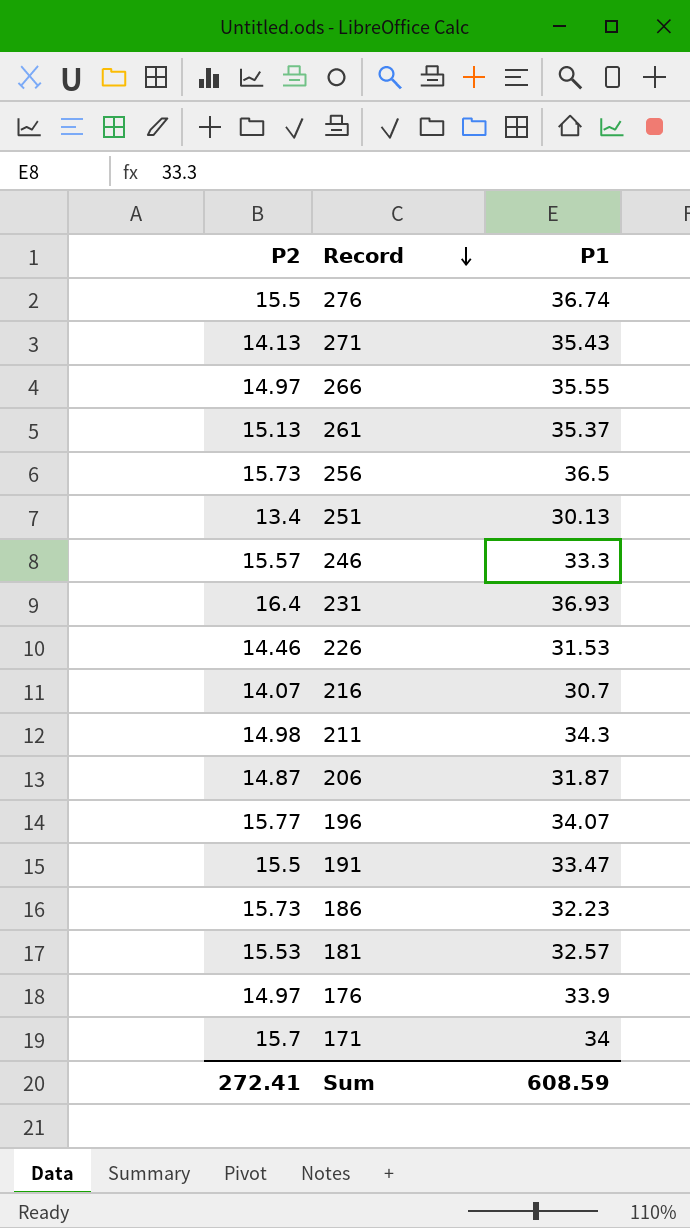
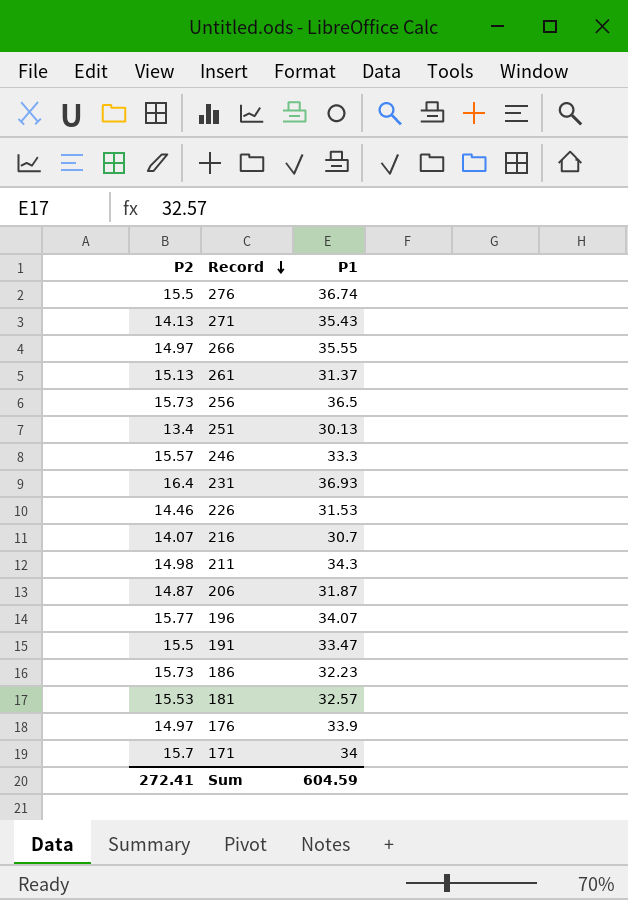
261 | P1: 35.37 -> 31.37
Sum | P1: 608.59 -> 604.59

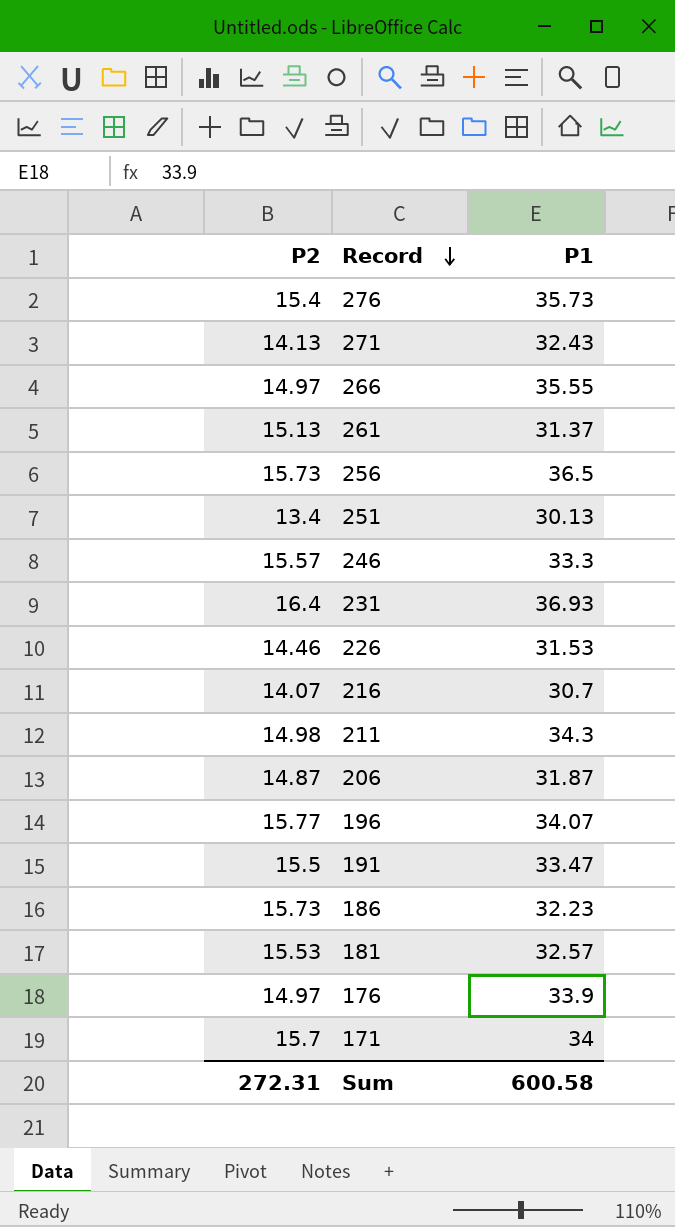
276 | P2: 15.5 -> 15.4
276 | P1: 36.74 -> 35.73
271 | P1: 35.43 -> 32.43
Sum | P2: 272.41 -> 272.31
Sum | P1: 604.59 -> 600.58

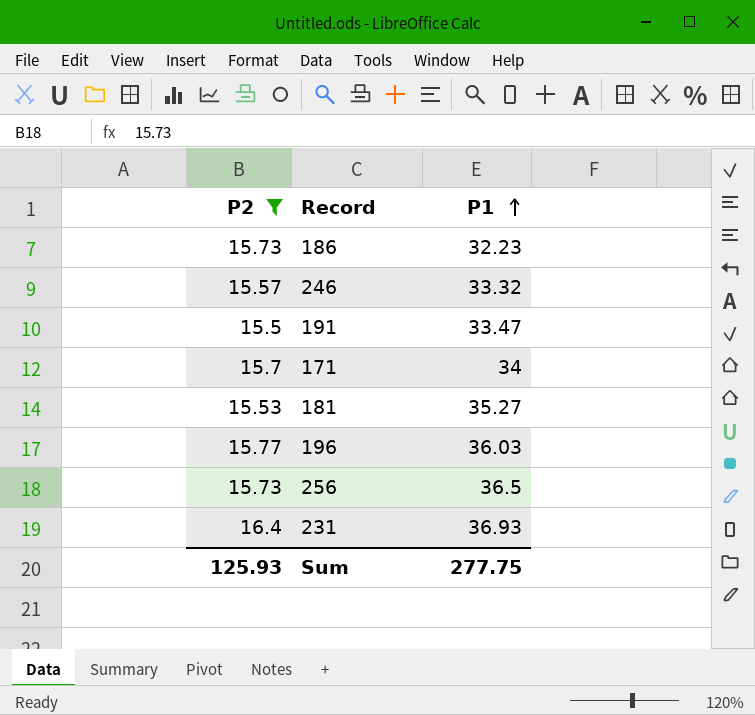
filter: none -> P2 >= 15.5
row order: Record descending -> P1 ascending
246 | P1: 33.3 -> 33.32
181 | P1: 32.57 -> 35.27
196 | P1: 34.07 -> 36.03
Sum | P2: 272.31 -> 125.93
Sum | P1: 600.58 -> 277.75

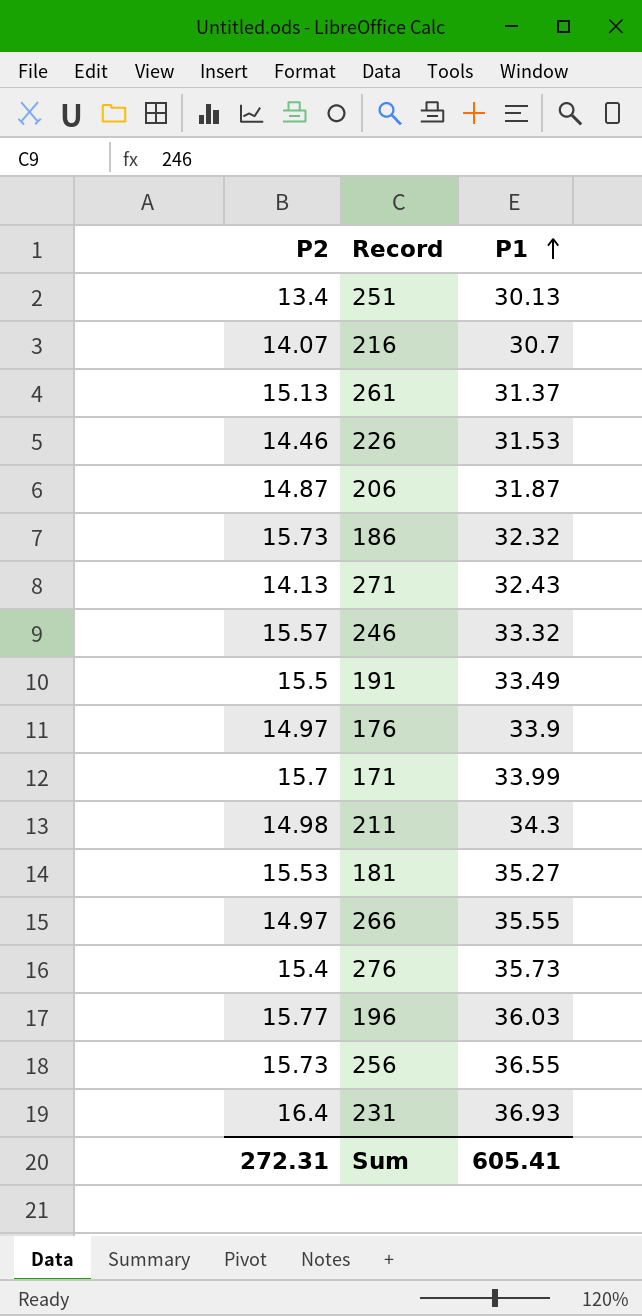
filter: P2 >= 15.5 -> none
186 | P1: 32.23 -> 32.32
191 | P1: 33.47 -> 33.49
171 | P1: 34 -> 33.99
256 | P1: 36.5 -> 36.55
Sum | P2: 125.93 -> 272.31
Sum | P1: 277.75 -> 605.41

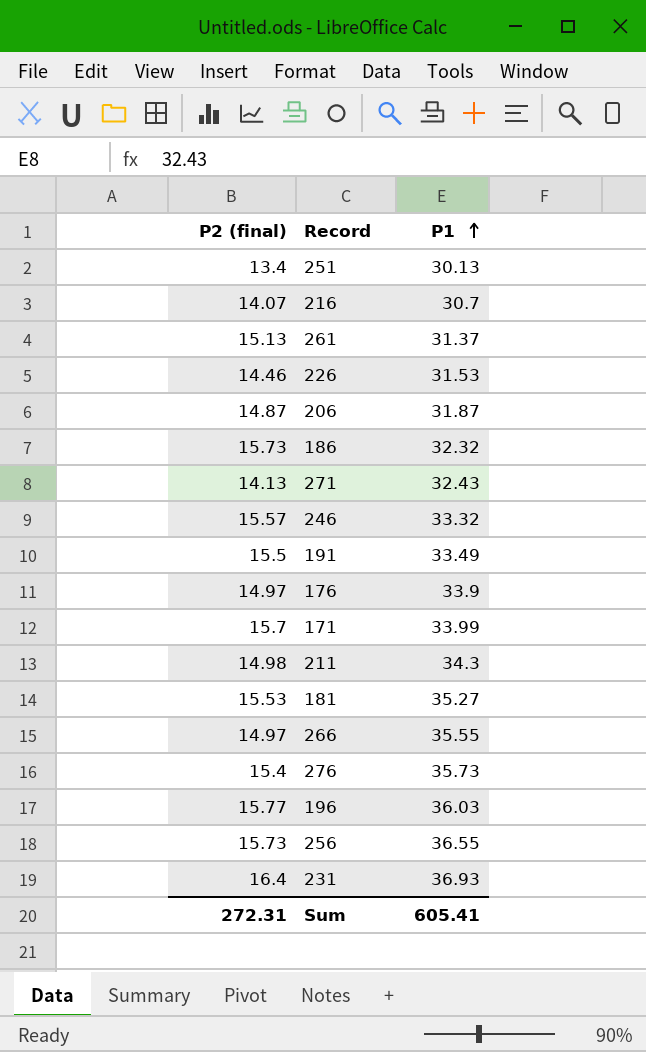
column name: P2 -> P2 (final)

